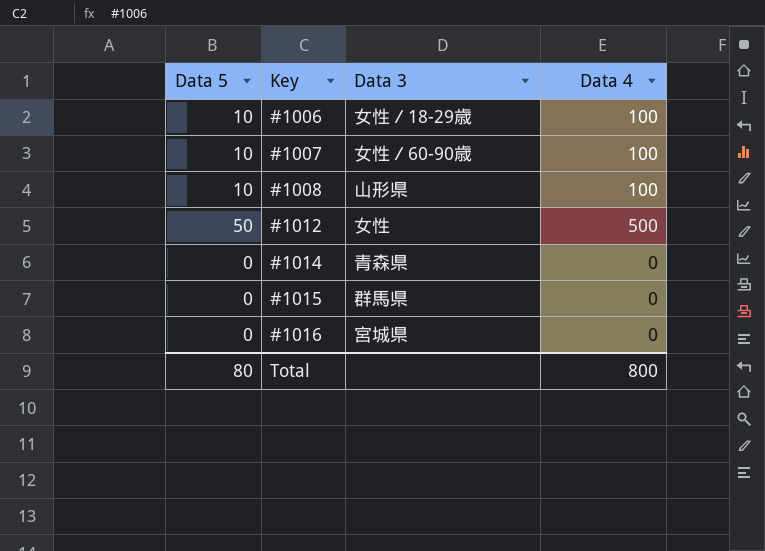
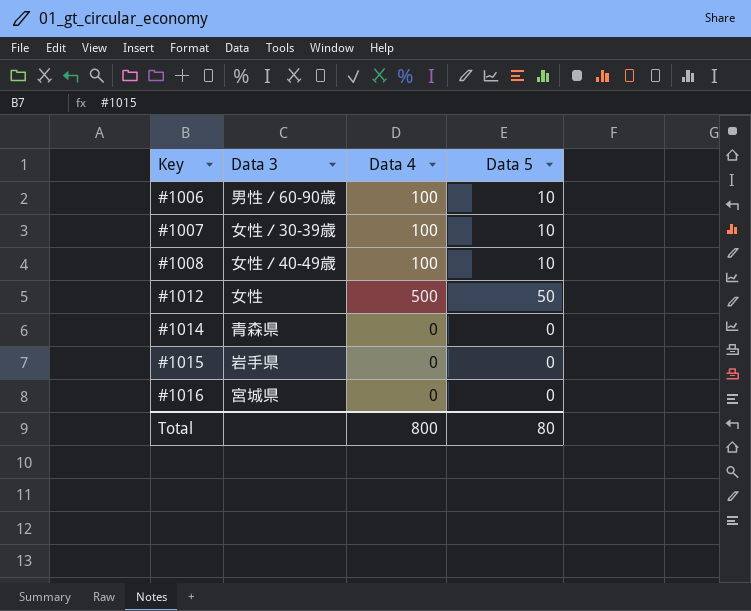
column Data 5 | position: 1 -> 4
#1006 | Data 3: 女性／18-29歳 -> 男性／60-90歳
#1007 | Data 3: 女性／60-90歳 -> 女性／30-39歳
#1008 | Data 3: 山形県 -> 女性／40-49歳
#1015 | Data 3: 群馬県 -> 岩手県

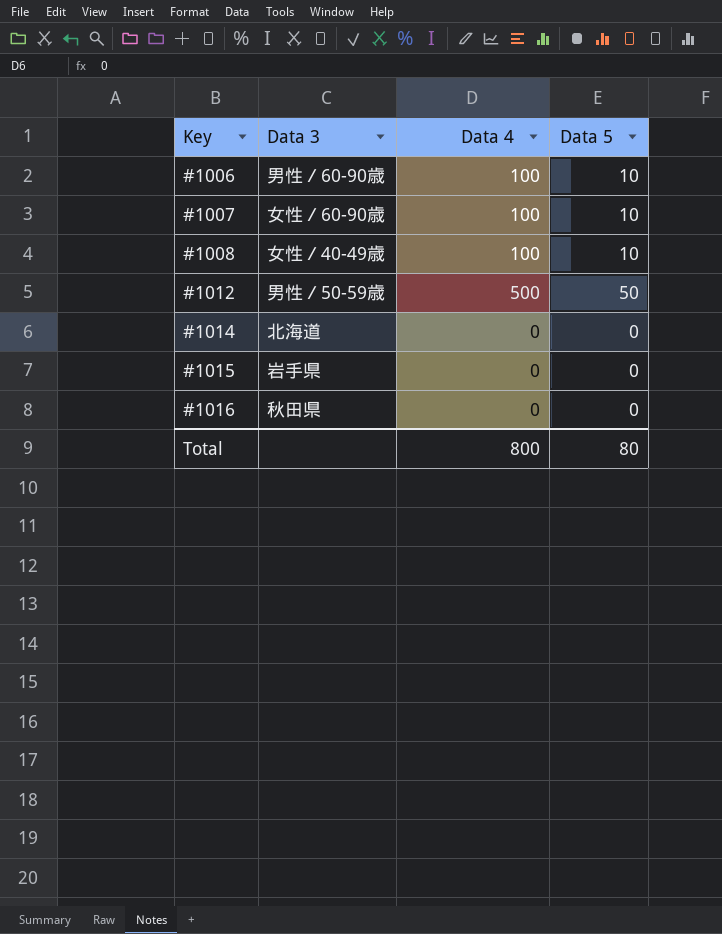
#1007 | Data 3: 女性／30-39歳 -> 女性／60-90歳
#1012 | Data 3: 女性 -> 男性／50-59歳
#1014 | Data 3: 青森県 -> 北海道
#1016 | Data 3: 宮城県 -> 秋田県

